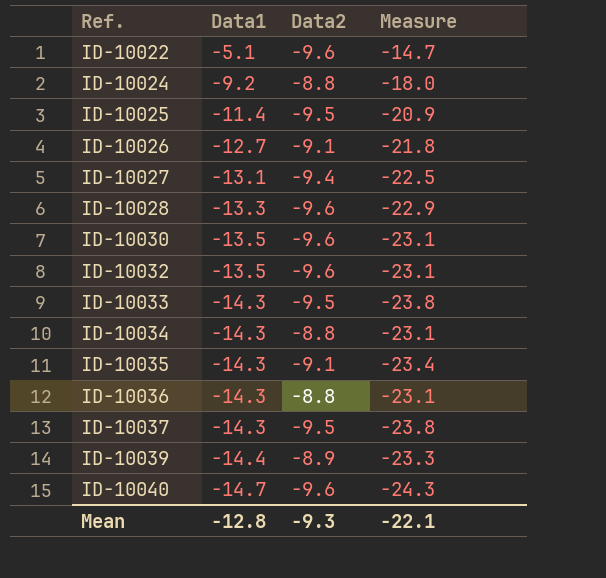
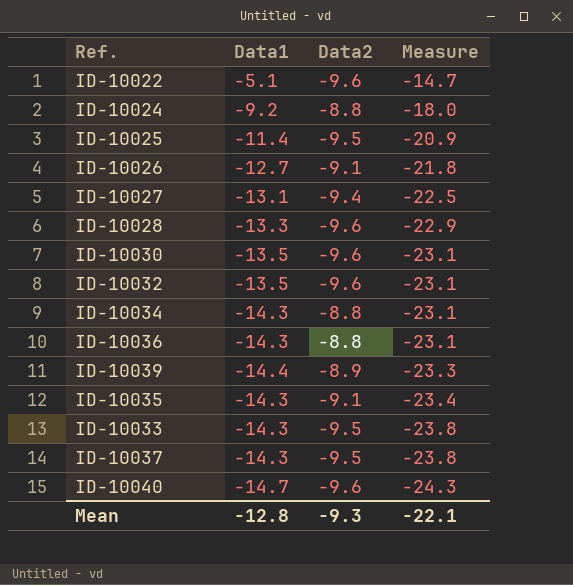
row order: Ref. ascending -> Measure descending

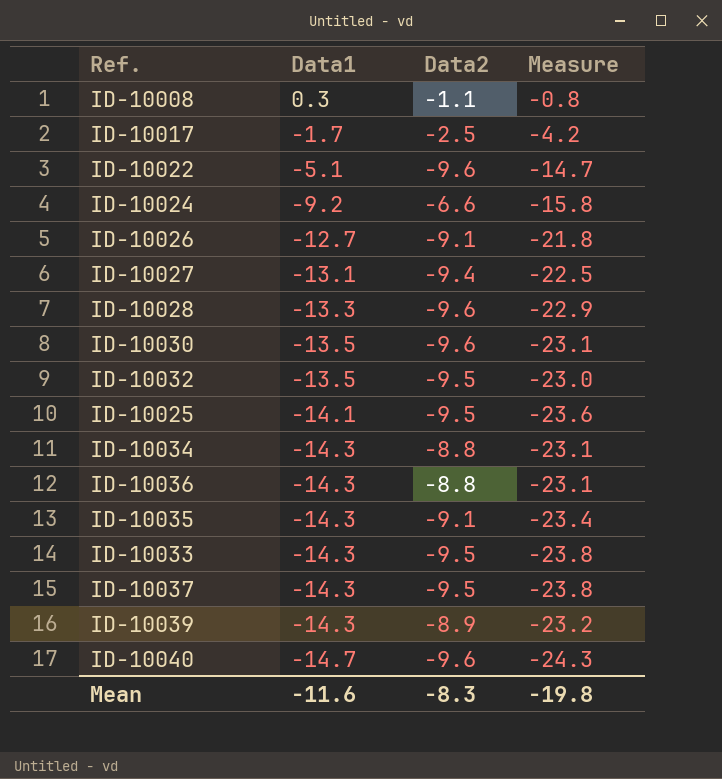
row order: Measure descending -> Data1 descending
row ID-10008: none -> 0.3 | -1.1 | -0.8
row ID-10017: none -> -1.7 | -2.5 | -4.2
ID-10024 | Data2: -8.8 -> -6.6
ID-10024 | Measure: -18.0 -> -15.8
ID-10032 | Data2: -9.6 -> -9.5
ID-10032 | Measure: -23.1 -> -23.0
ID-10025 | Data1: -11.4 -> -14.1
ID-10025 | Measure: -20.9 -> -23.6
ID-10039 | Data1: -14.4 -> -14.3
ID-10039 | Measure: -23.3 -> -23.2
Mean | Data1: -12.8 -> -11.6
Mean | Data2: -9.3 -> -8.3
Mean | Measure: -22.1 -> -19.8

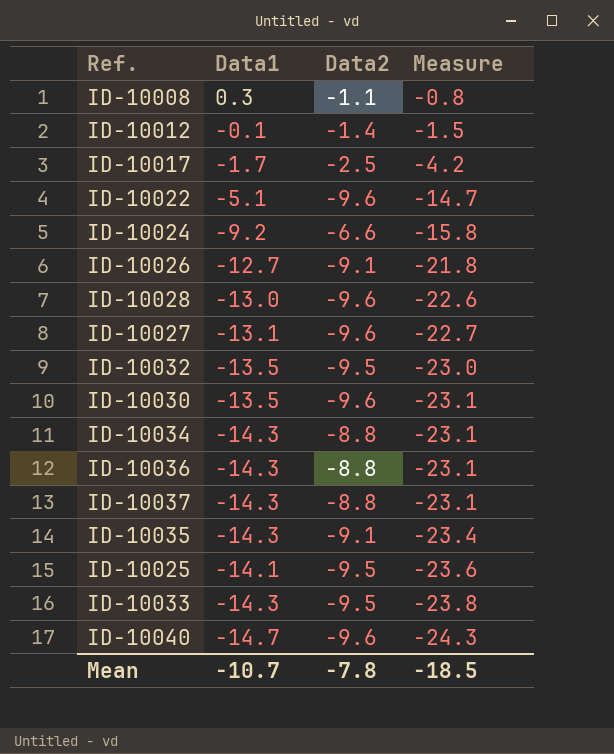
row order: Data1 descending -> Measure descending
row ID-10039: -14.3 | -8.9 | -23.2 -> none
row ID-10012: none -> -0.1 | -1.4 | -1.5
ID-10028 | Data1: -13.3 -> -13.0
ID-10028 | Measure: -22.9 -> -22.6
ID-10027 | Data2: -9.4 -> -9.6
ID-10027 | Measure: -22.5 -> -22.7
ID-10037 | Data2: -9.5 -> -8.8
ID-10037 | Measure: -23.8 -> -23.1
Mean | Data1: -11.6 -> -10.7
Mean | Data2: -8.3 -> -7.8
Mean | Measure: -19.8 -> -18.5

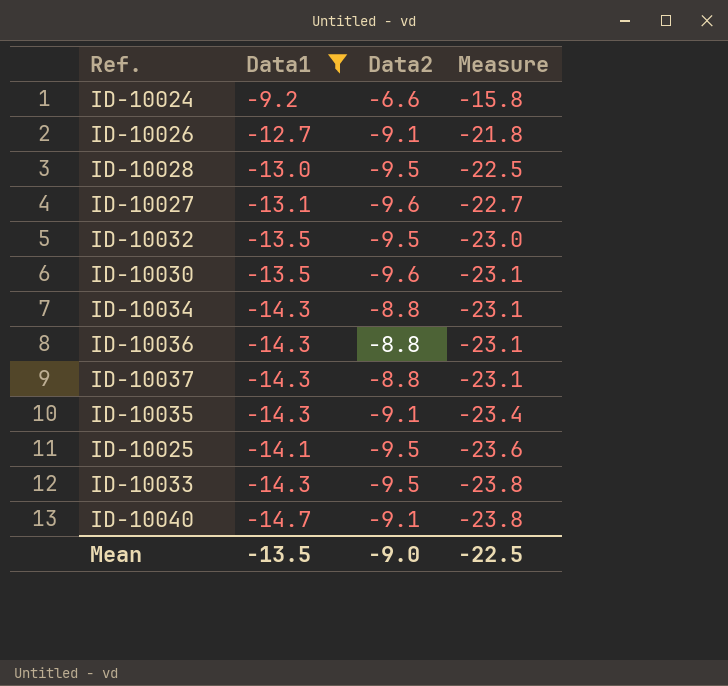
filter: none -> Data1 <= -9.2
ID-10028 | Data2: -9.6 -> -9.5
ID-10028 | Measure: -22.6 -> -22.5
ID-10040 | Data2: -9.6 -> -9.1
ID-10040 | Measure: -24.3 -> -23.8
Mean | Data1: -10.7 -> -13.5
Mean | Data2: -7.8 -> -9.0
Mean | Measure: -18.5 -> -22.5

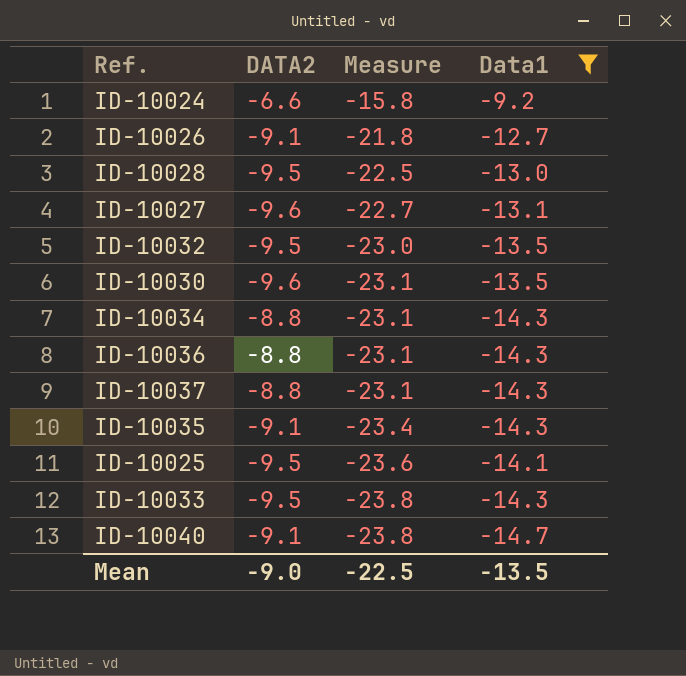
column name: Data2 -> DATA2
column Data1 | position: 2 -> 4

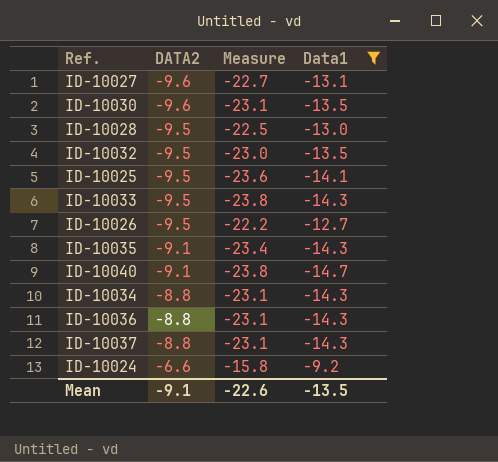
row order: Measure descending -> DATA2 ascending
ID-10026 | DATA2: -9.1 -> -9.5
ID-10026 | Measure: -21.8 -> -22.2
Mean | DATA2: -9.0 -> -9.1
Mean | Measure: -22.5 -> -22.6

